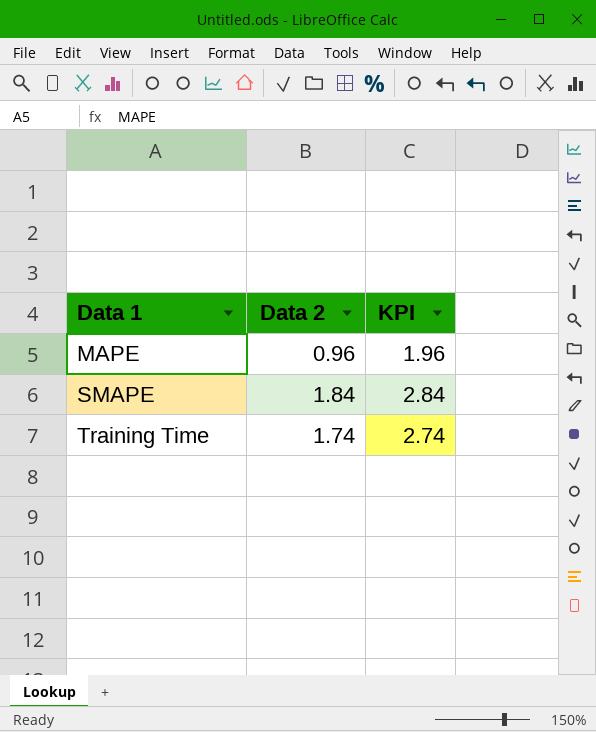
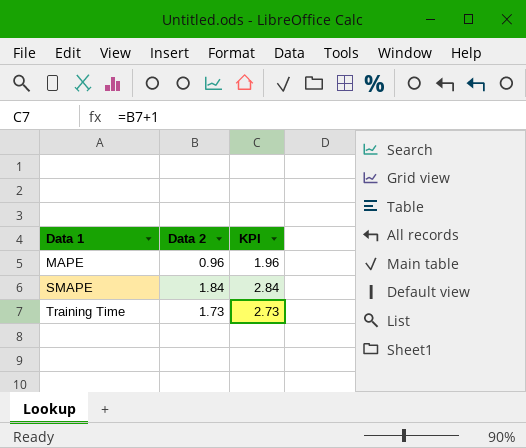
Training Time | Data 2: 1.74 -> 1.73
Training Time | KPI: 2.74 -> 2.73

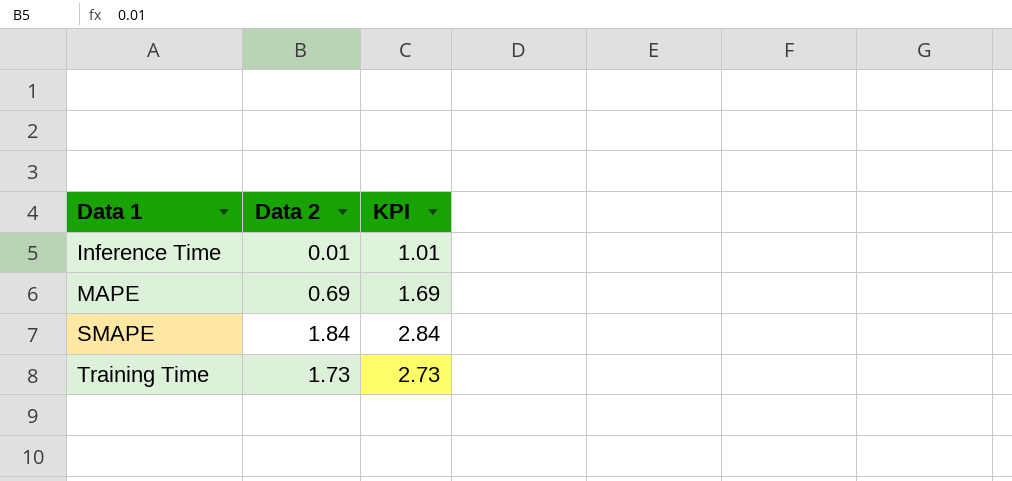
row Inference Time: none -> 0.01 | 1.01
MAPE | Data 2: 0.96 -> 0.69
MAPE | KPI: 1.96 -> 1.69

